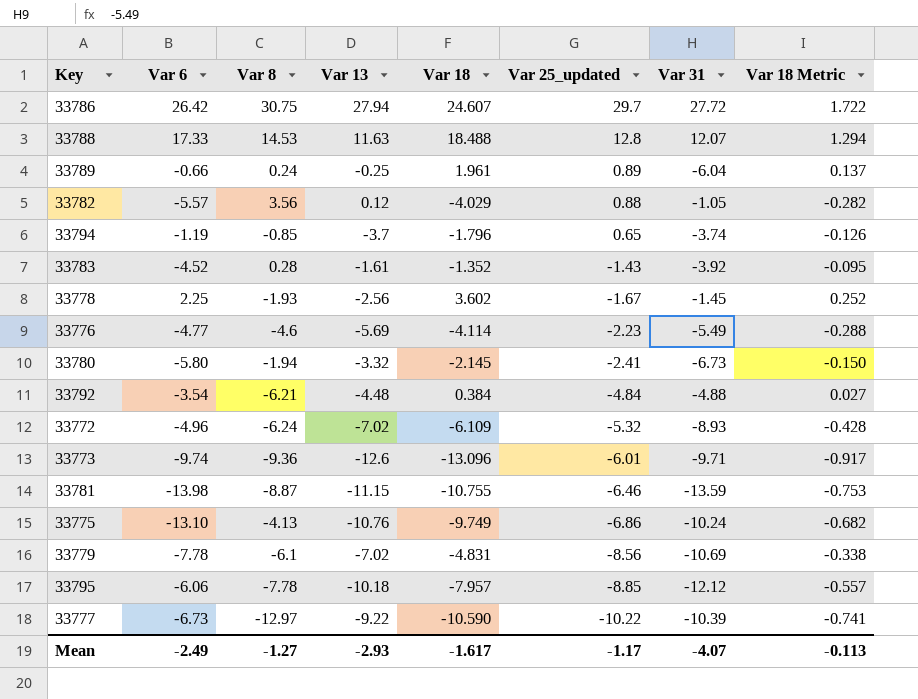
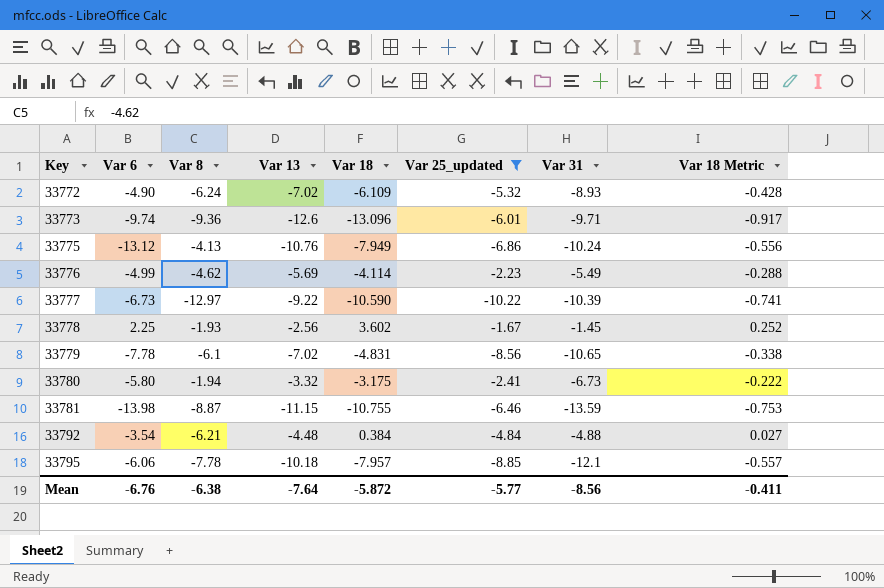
filter: none -> Var 25_updated <= -1.67
row order: Var 25_updated descending -> Key ascending
33772 | Var 6: -4.96 -> -4.90
33775 | Var 6: -13.10 -> -13.12
33775 | Var 18: -9.749 -> -7.949
33775 | Var 18 Metric: -0.682 -> -0.556
33776 | Var 6: -4.77 -> -4.99
33776 | Var 8: -4.6 -> -4.62
33779 | Var 31: -10.69 -> -10.65
33780 | Var 18: -2.145 -> -3.175
33780 | Var 18 Metric: -0.150 -> -0.222
33795 | Var 31: -12.12 -> -12.1
Mean | Var 6: -2.49 -> -6.76
Mean | Var 8: -1.27 -> -6.38
Mean | Var 13: -2.93 -> -7.64
Mean | Var 18: -1.617 -> -5.872
Mean | Var 25_updated: -1.17 -> -5.77
Mean | Var 31: -4.07 -> -8.56
Mean | Var 18 Metric: -0.113 -> -0.411

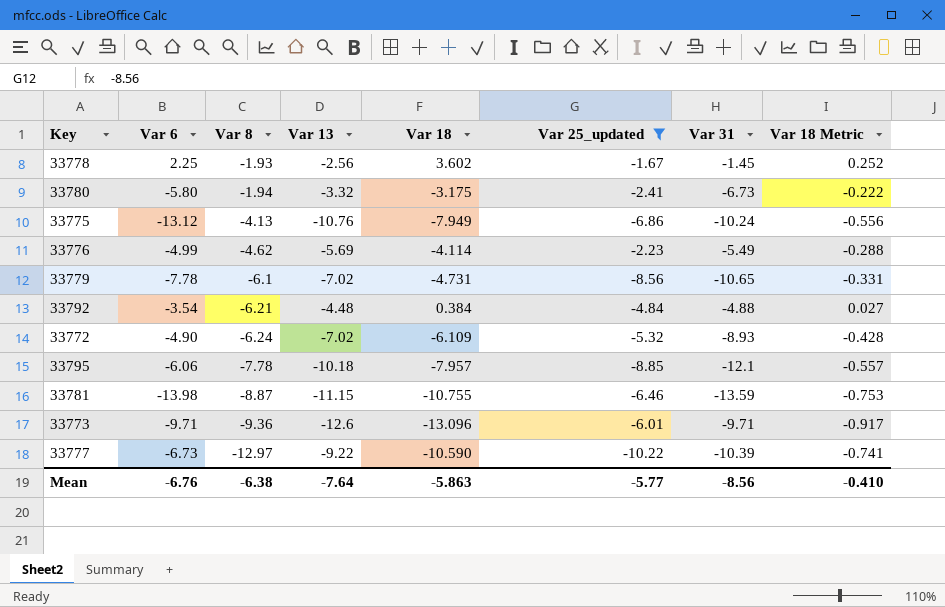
row order: Key ascending -> Var 8 descending
33779 | Var 18: -4.831 -> -4.731
33779 | Var 18 Metric: -0.338 -> -0.331
33773 | Var 6: -9.74 -> -9.71
Mean | Var 18: -5.872 -> -5.863
Mean | Var 18 Metric: -0.411 -> -0.410

